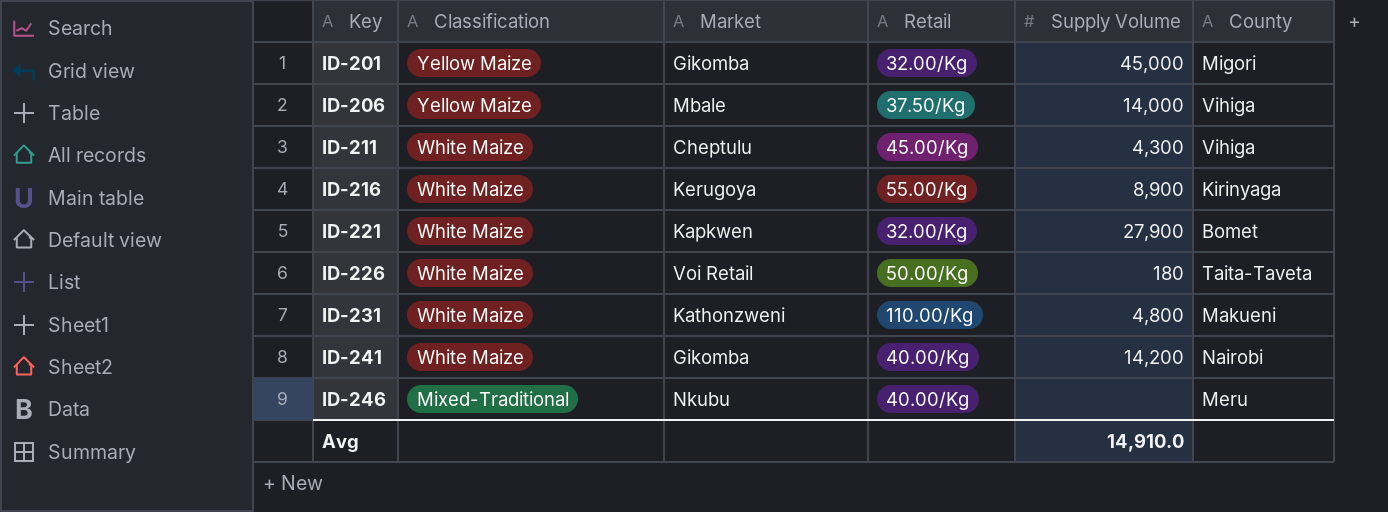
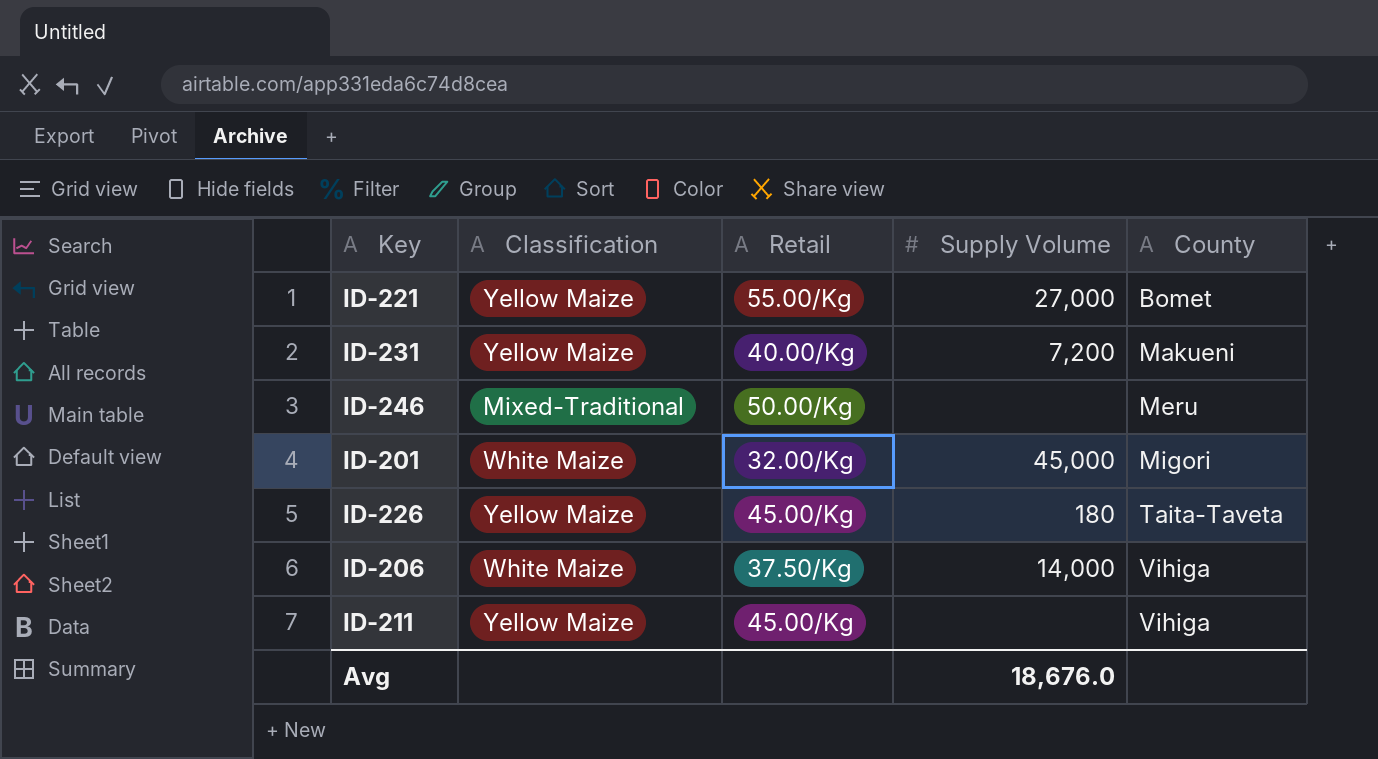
row order: Key ascending -> County ascending
column Market | position: 3 -> none
row ID-216: White Maize | Kerugoya | 55.00/Kg | 8,900 | Kirinyaga -> none
row ID-241: White Maize | Gikomba | 40.00/Kg | 14,200 | Nairobi -> none
ID-221 | Classification: White Maize -> Yellow Maize
ID-221 | Retail: 32.00/Kg -> 55.00/Kg
ID-221 | Supply Volume: 27,900 -> 27,000
ID-231 | Classification: White Maize -> Yellow Maize
ID-231 | Retail: 110.00/Kg -> 40.00/Kg
ID-231 | Supply Volume: 4,800 -> 7,200
ID-246 | Retail: 40.00/Kg -> 50.00/Kg
ID-201 | Classification: Yellow Maize -> White Maize
ID-226 | Classification: White Maize -> Yellow Maize
ID-226 | Retail: 50.00/Kg -> 45.00/Kg
ID-206 | Classification: Yellow Maize -> White Maize
ID-211 | Classification: White Maize -> Yellow Maize
ID-211 | Supply Volume: 4,300 -> none
Avg | Supply Volume: 14,910.0 -> 18,676.0

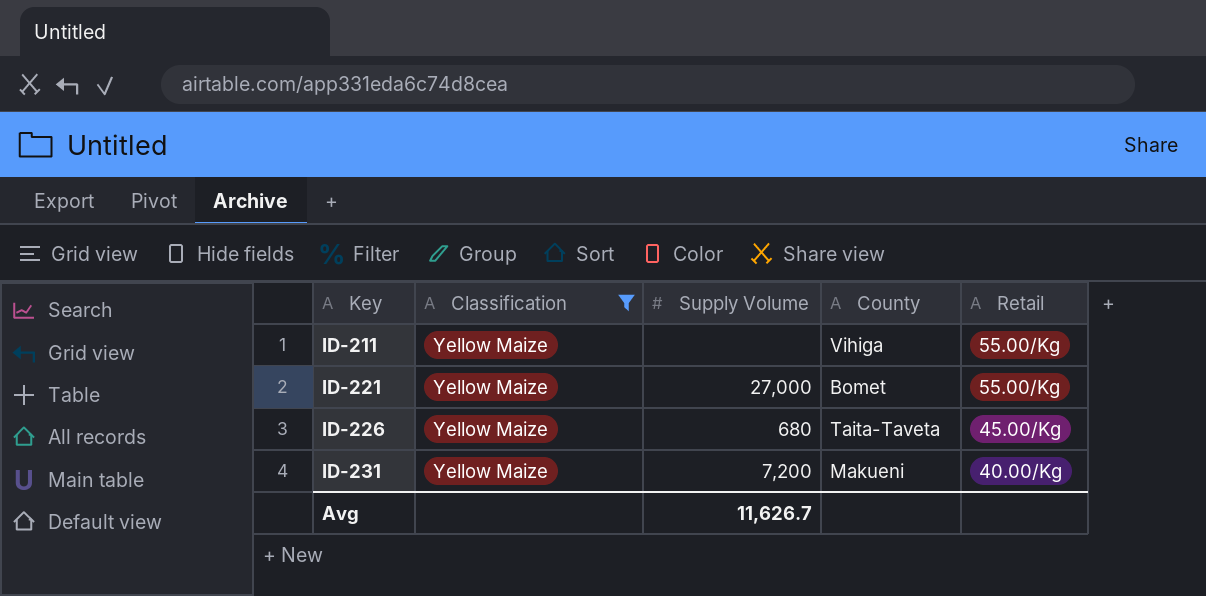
filter: none -> Classification = Yellow Maize
row order: County ascending -> Key ascending
column Retail | position: 3 -> 5
ID-211 | Retail: 45.00/Kg -> 55.00/Kg
ID-226 | Supply Volume: 180 -> 680
Avg | Supply Volume: 18,676.0 -> 11,626.7

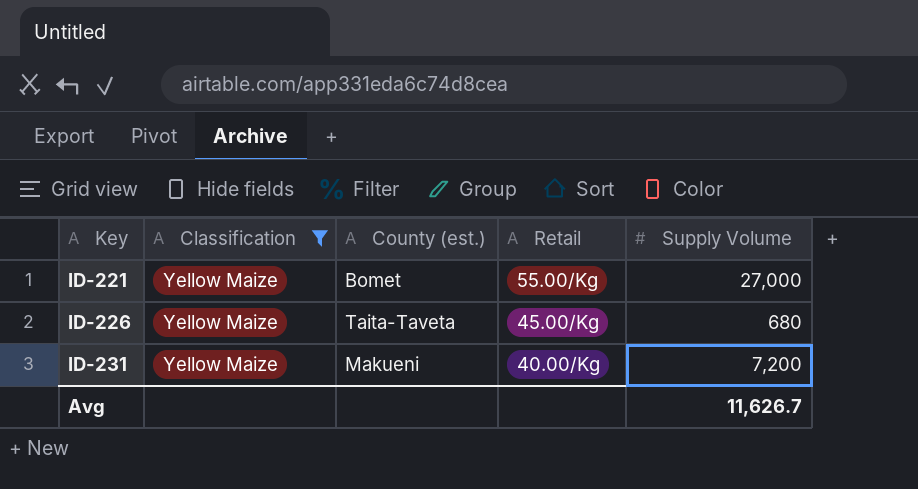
column name: County -> County (est.)
column Supply Volume | position: 3 -> 5
row ID-211: Yellow Maize | none | Vihiga | 55.00/Kg -> none

